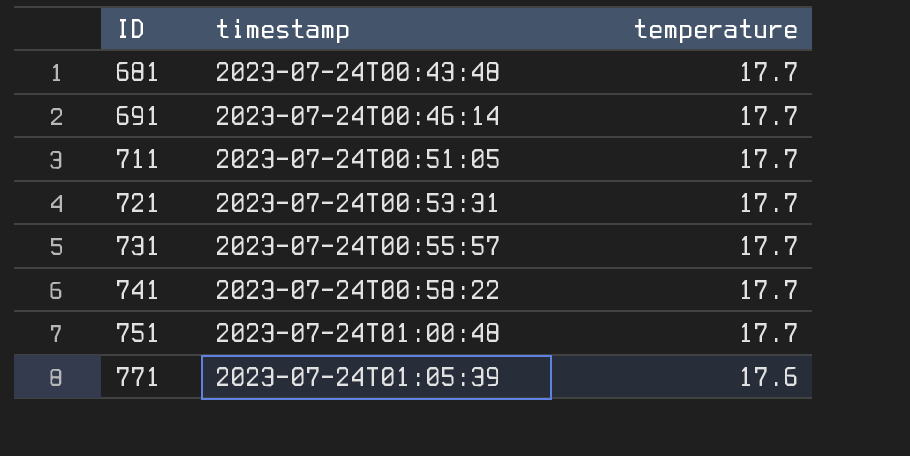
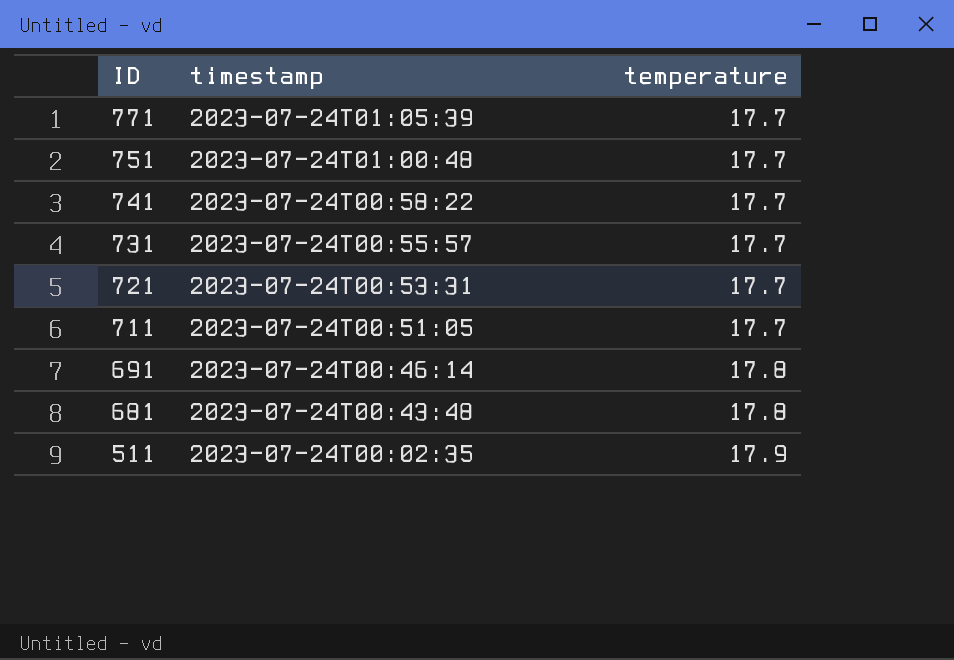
row order: ID ascending -> ID descending
771 | temperature: 17.6 -> 17.7
691 | temperature: 17.7 -> 17.8
681 | temperature: 17.7 -> 17.8
row 511: none -> 2023-07-24T00:02:35 | 17.9

